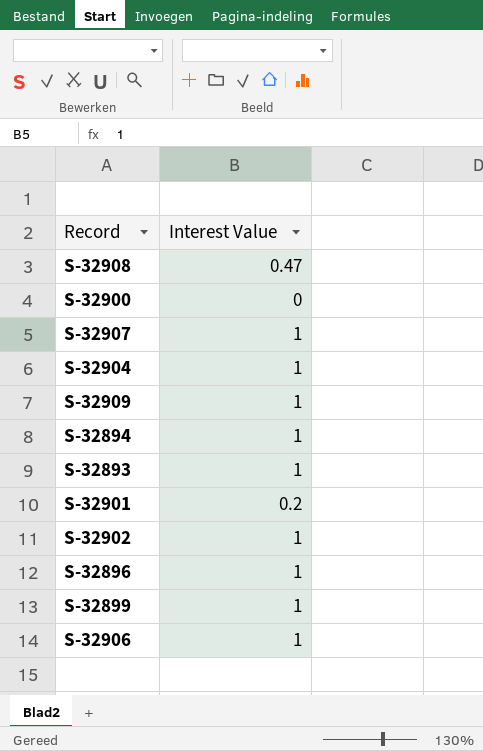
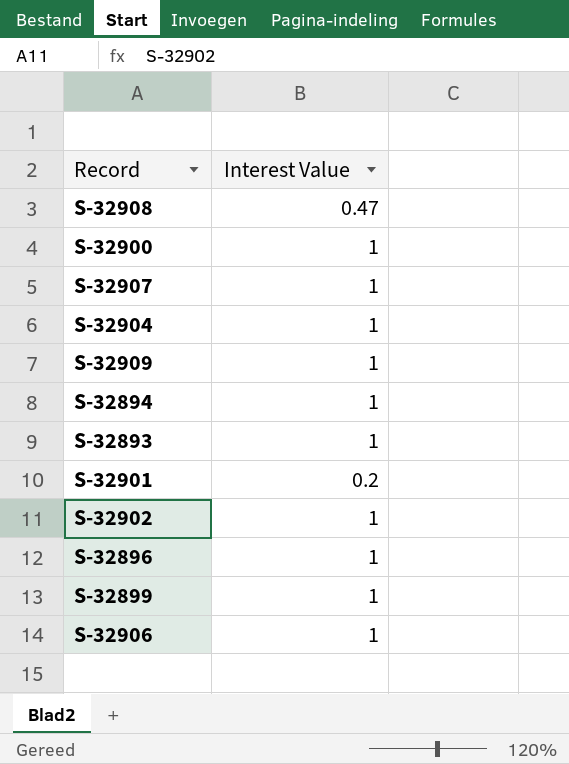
S-32900 | Interest Value: 0 -> 1

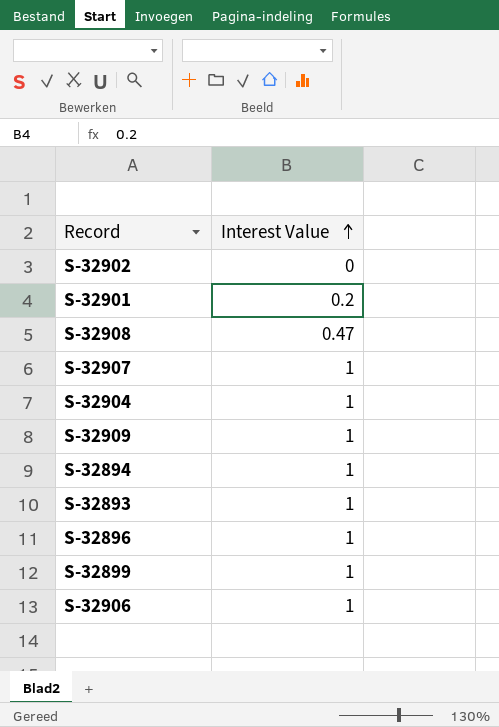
row order: none -> Interest Value ascending
row S-32900: 1 -> none
S-32902 | Interest Value: 1 -> 0

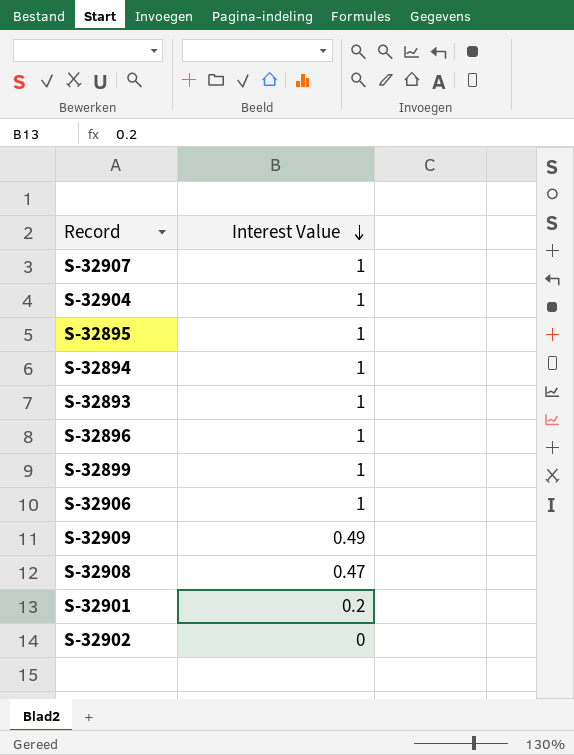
row order: Interest Value ascending -> Interest Value descending
row S-32895: none -> 1
S-32909 | Interest Value: 1 -> 0.49

